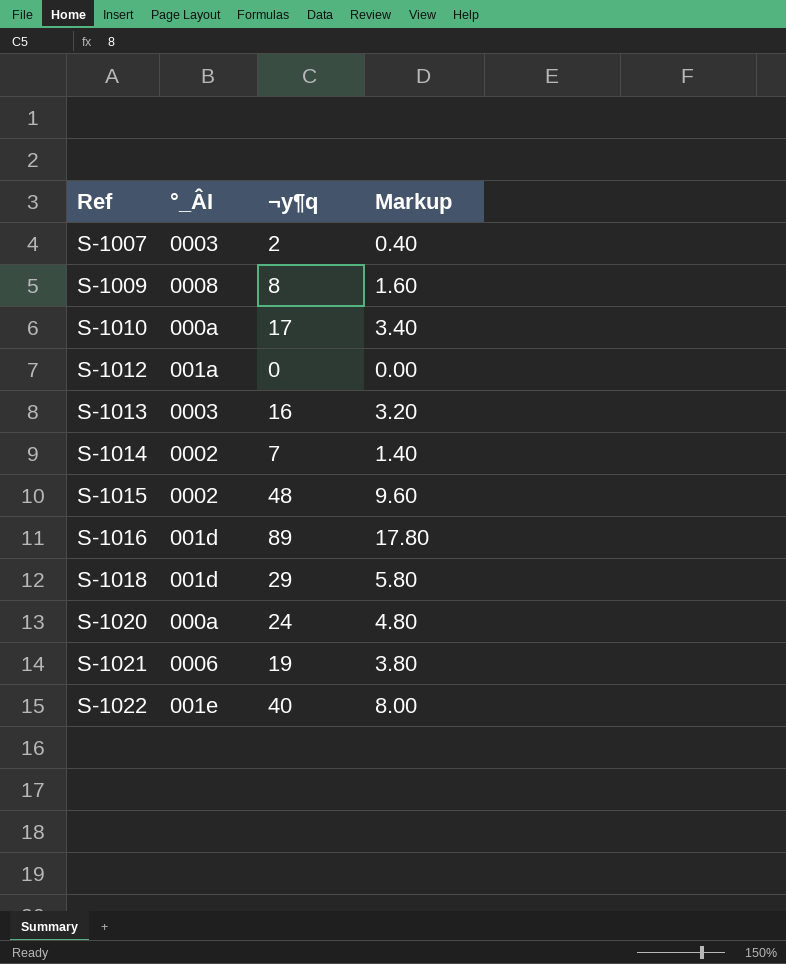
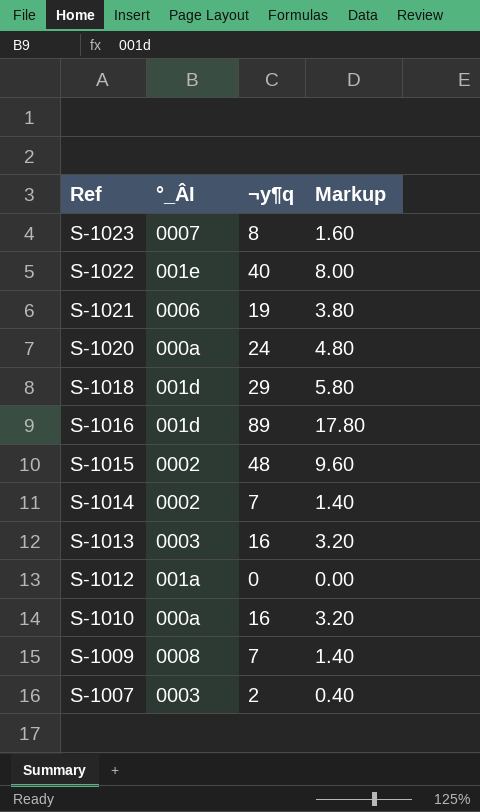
row order: Ref ascending -> Ref descending
row S-1023: none -> 0007 | 8 | 1.60
S-1010 | ¬y¶q: 17 -> 16
S-1010 | Markup: 3.40 -> 3.20
S-1009 | ¬y¶q: 8 -> 7
S-1009 | Markup: 1.60 -> 1.40

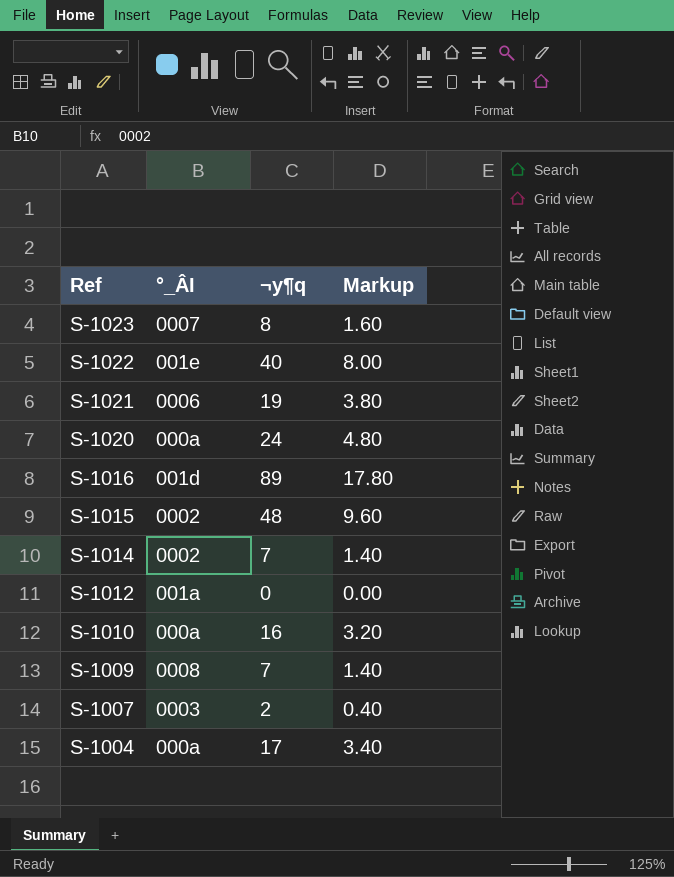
row S-1018: 001d | 29 | 5.80 -> none
row S-1013: 0003 | 16 | 3.20 -> none
row S-1004: none -> 000a | 17 | 3.40

